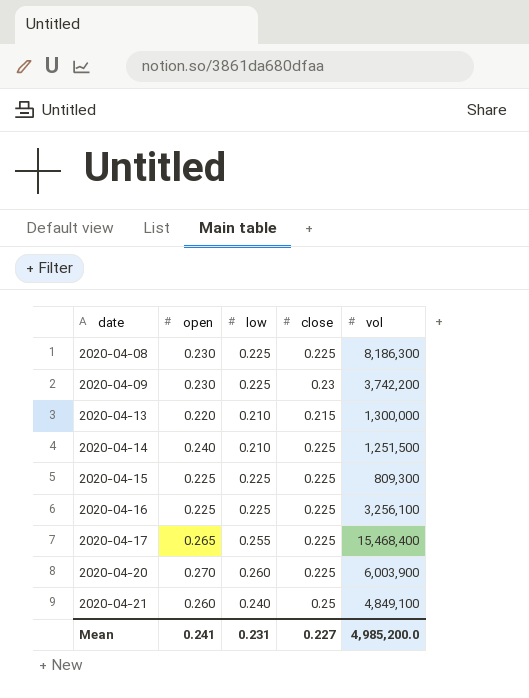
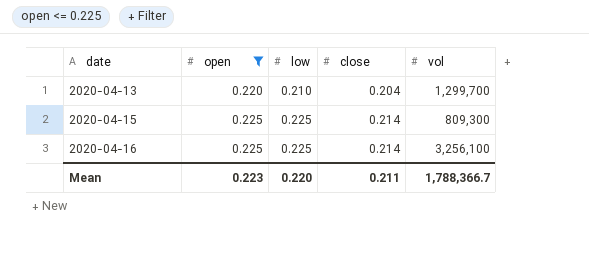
filter: none -> open <= 0.225
2020-04-13 | close: 0.215 -> 0.204
2020-04-13 | vol: 1,300,000 -> 1,299,700
2020-04-15 | close: 0.225 -> 0.214
2020-04-16 | close: 0.225 -> 0.214
Mean | open: 0.241 -> 0.223
Mean | low: 0.231 -> 0.220
Mean | close: 0.227 -> 0.211
Mean | vol: 4,985,200.0 -> 1,788,366.7

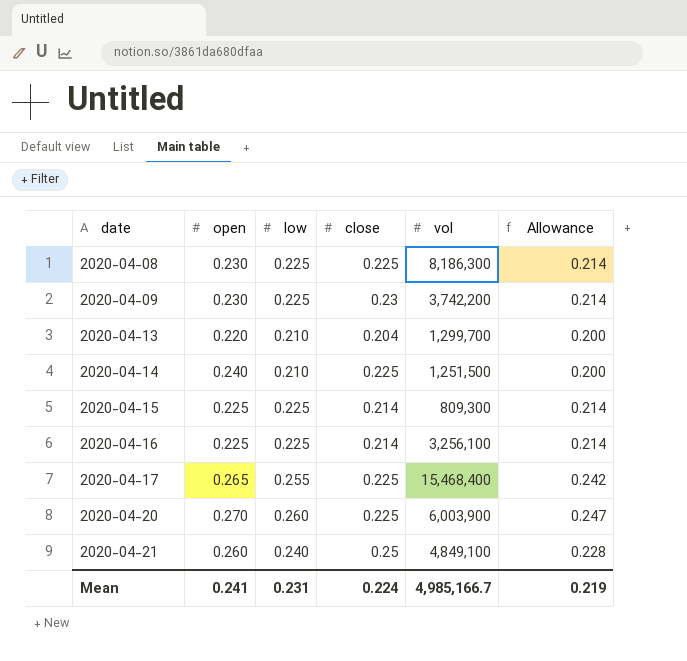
filter: open <= 0.225 -> none
column Allowance | formula: none -> [low] * 0.95
Mean | open: 0.223 -> 0.241
Mean | low: 0.220 -> 0.231
Mean | close: 0.211 -> 0.224
Mean | vol: 1,788,366.7 -> 4,985,166.7

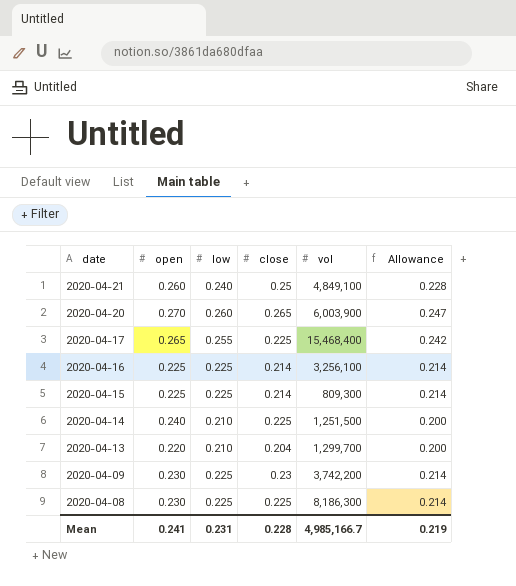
row order: date ascending -> date descending
2020-04-20 | close: 0.225 -> 0.265
Mean | close: 0.224 -> 0.228

